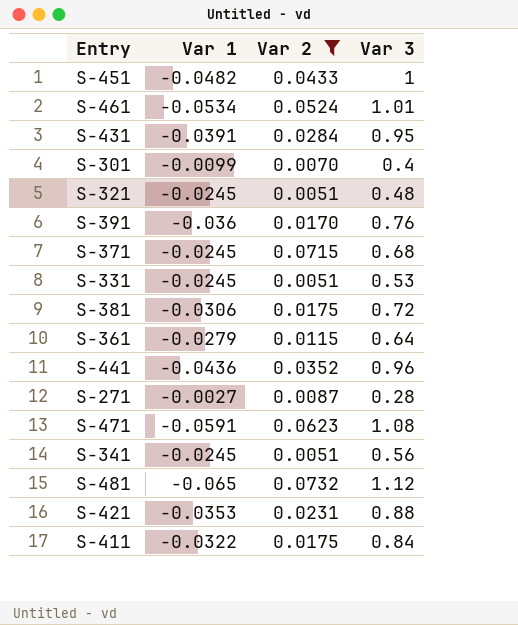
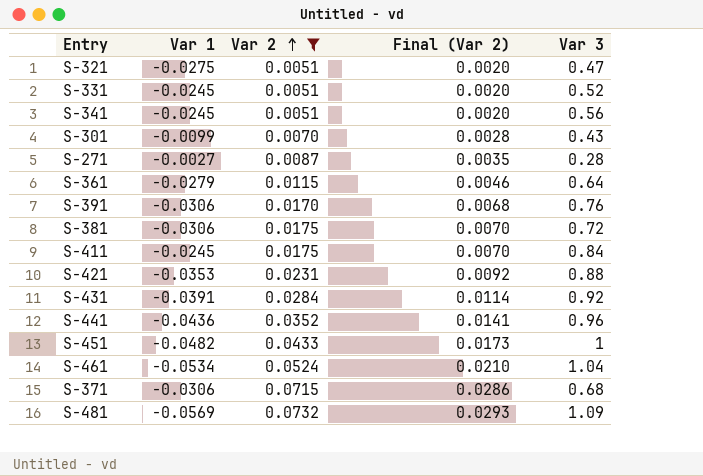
row order: none -> Var 2 ascending
column Final (Var 2) | formula: none -> [Var 2] * 0.4
row S-471: -0.0591 | 0.0623 | 1.08 -> none
S-321 | Var 1: -0.0245 -> -0.0275
S-321 | Var 3: 0.48 -> 0.47
S-331 | Var 3: 0.53 -> 0.52
S-301 | Var 3: 0.4 -> 0.43
S-391 | Var 1: -0.036 -> -0.0306
S-411 | Var 1: -0.0322 -> -0.0245
S-431 | Var 3: 0.95 -> 0.92
S-461 | Var 3: 1.01 -> 1.04
S-371 | Var 1: -0.0245 -> -0.0306
S-481 | Var 1: -0.065 -> -0.0569
S-481 | Var 3: 1.12 -> 1.09

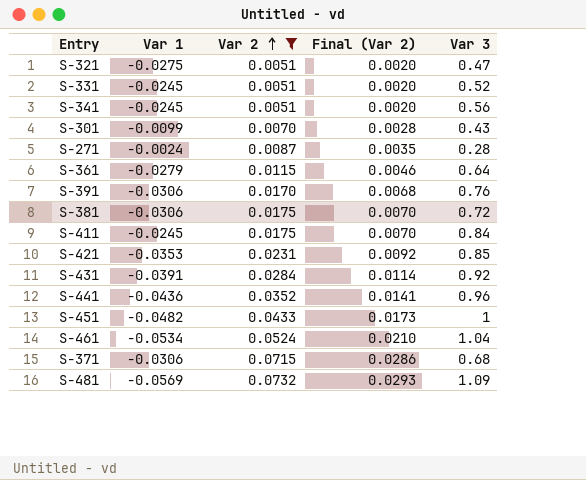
S-271 | Var 1: -0.0027 -> -0.0024
S-421 | Var 3: 0.88 -> 0.85

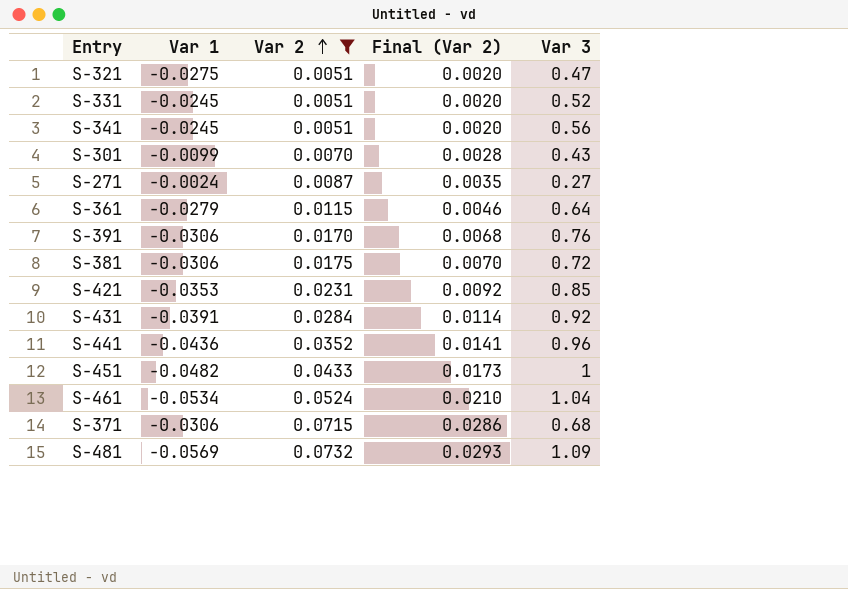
row S-411: -0.0245 | 0.0175 | 0.0070 | 0.84 -> none
S-271 | Var 3: 0.28 -> 0.27

